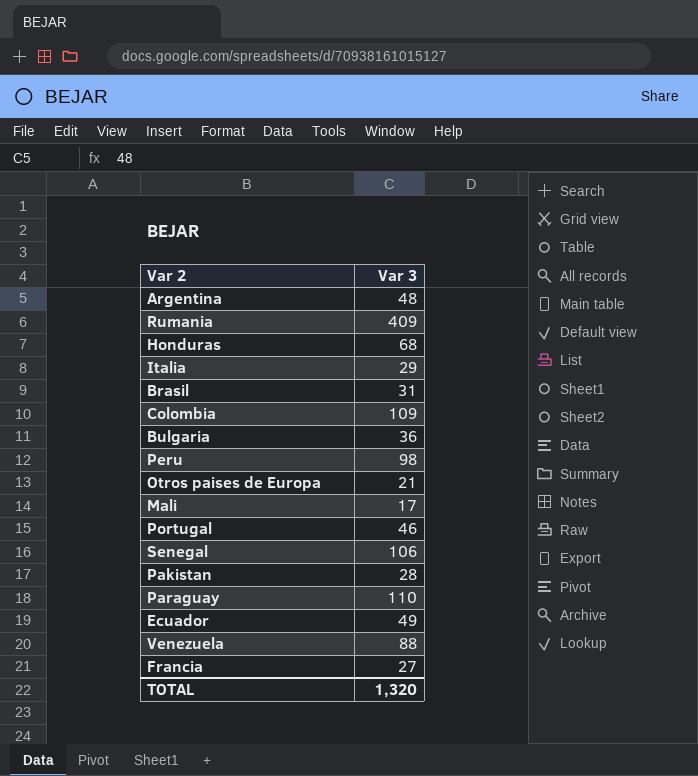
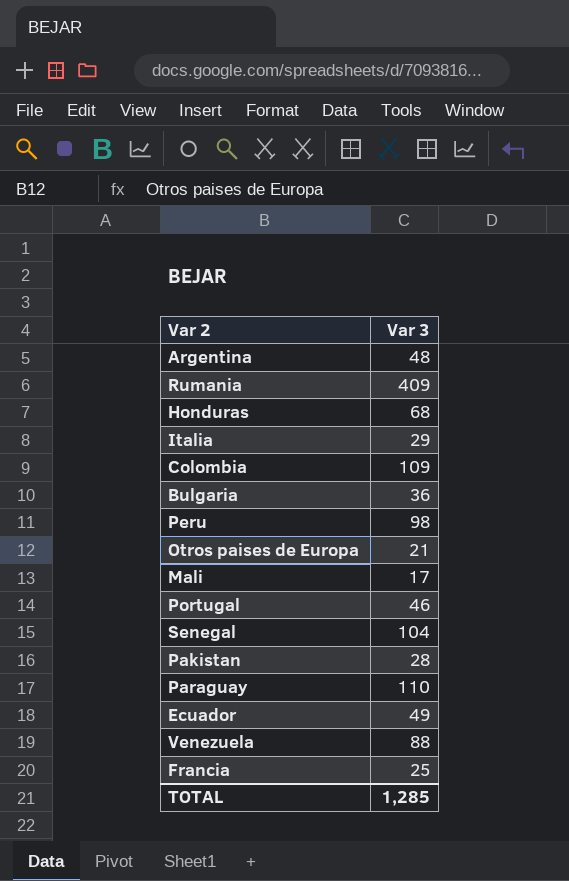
row Brasil: 31 -> none
Senegal | Var 3: 106 -> 104
Francia | Var 3: 27 -> 25
TOTAL | Var 3: 1,320 -> 1,285

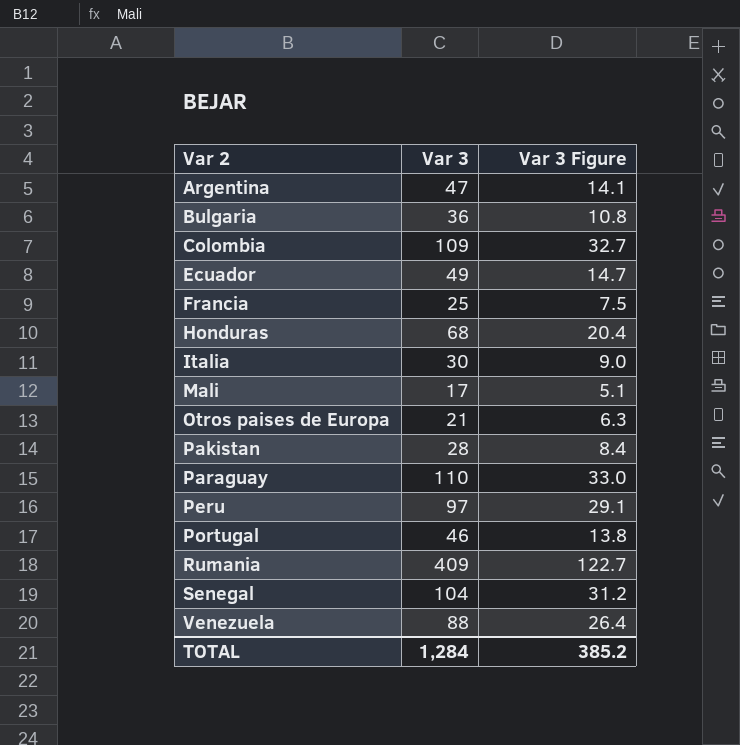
row order: none -> Var 2 ascending
column Var 3 Figure | formula: none -> [Var 3] * 0.3
Argentina | Var 3: 48 -> 47
Italia | Var 3: 29 -> 30
Peru | Var 3: 98 -> 97
TOTAL | Var 3: 1,285 -> 1,284

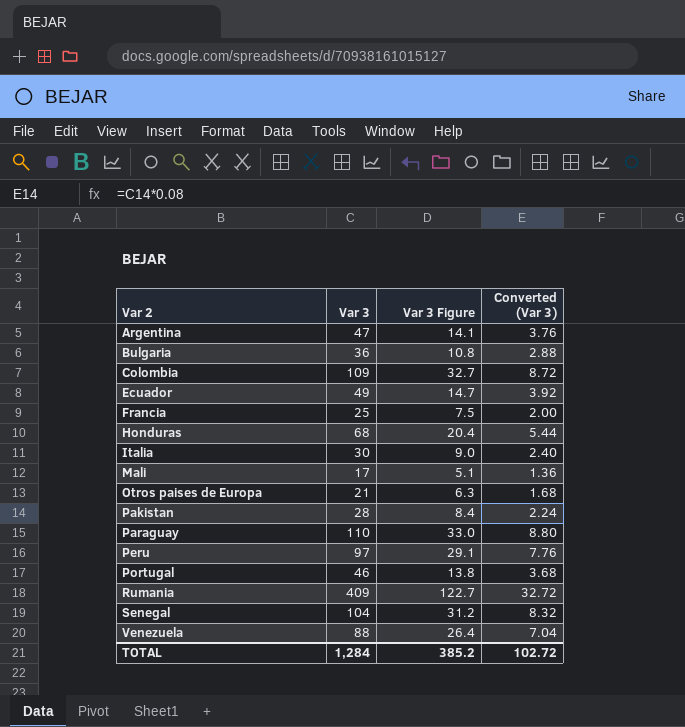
column Converted (Var 3) | formula: none -> [Var 3] * 0.08

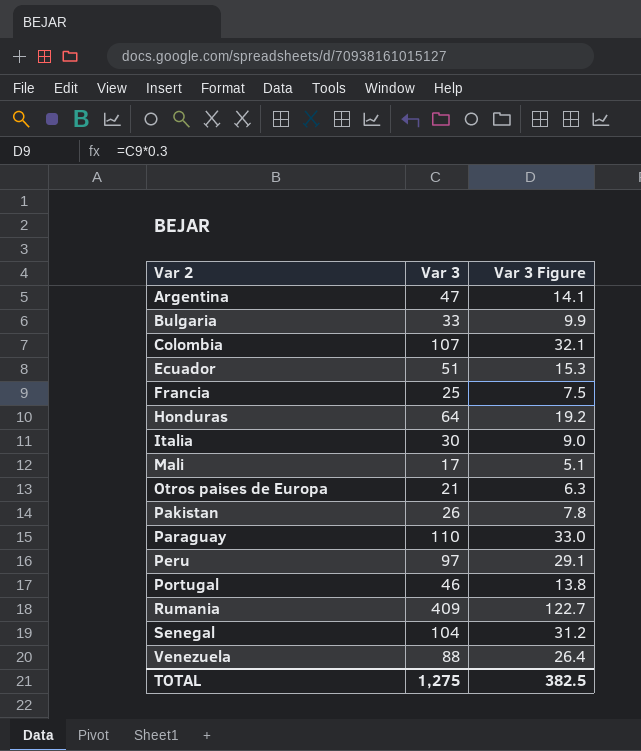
column Converted (Var 3) | formula: [Var 3] * 0.08 -> none
Bulgaria | Var 3: 36 -> 33
Bulgaria | Var 3 Figure: 10.8 -> 9.9
Colombia | Var 3: 109 -> 107
Colombia | Var 3 Figure: 32.7 -> 32.1
Ecuador | Var 3: 49 -> 51
Ecuador | Var 3 Figure: 14.7 -> 15.3
Honduras | Var 3: 68 -> 64
Honduras | Var 3 Figure: 20.4 -> 19.2
Pakistan | Var 3: 28 -> 26
Pakistan | Var 3 Figure: 8.4 -> 7.8
TOTAL | Var 3: 1,284 -> 1,275
TOTAL | Var 3 Figure: 385.2 -> 382.5

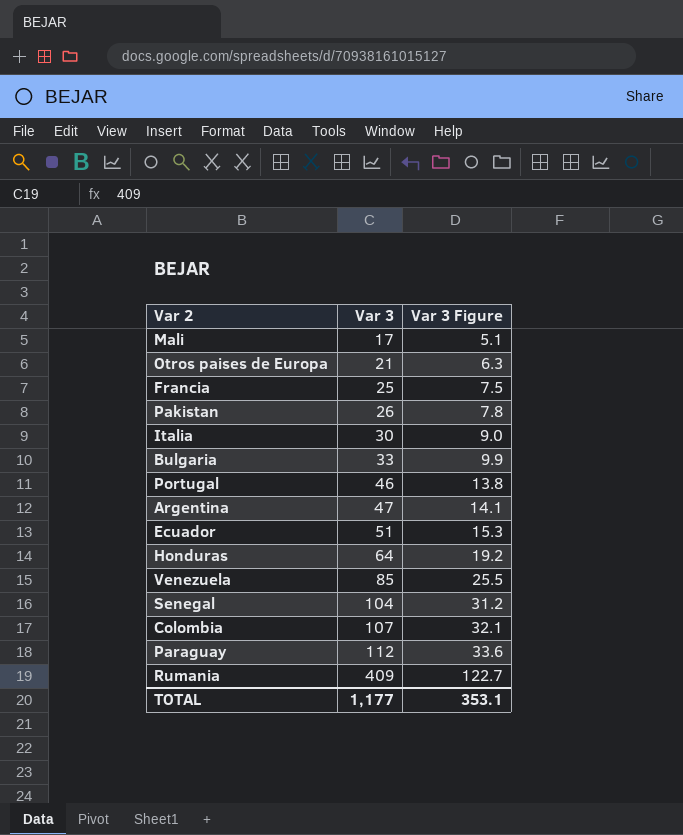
row order: Var 2 ascending -> Var 3 ascending
row Peru: 97 | 29.1 -> none
Venezuela | Var 3: 88 -> 85
Venezuela | Var 3 Figure: 26.4 -> 25.5
Paraguay | Var 3: 110 -> 112
Paraguay | Var 3 Figure: 33.0 -> 33.6
TOTAL | Var 3: 1,275 -> 1,177
TOTAL | Var 3 Figure: 382.5 -> 353.1

